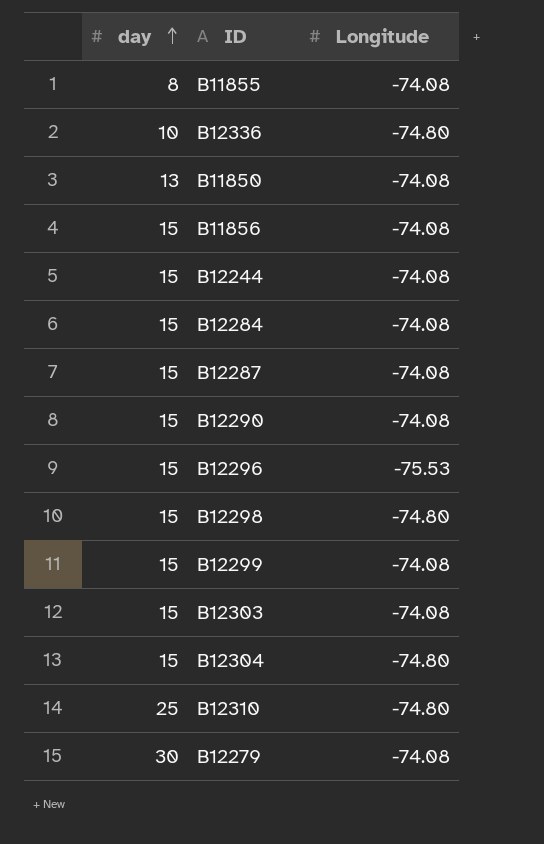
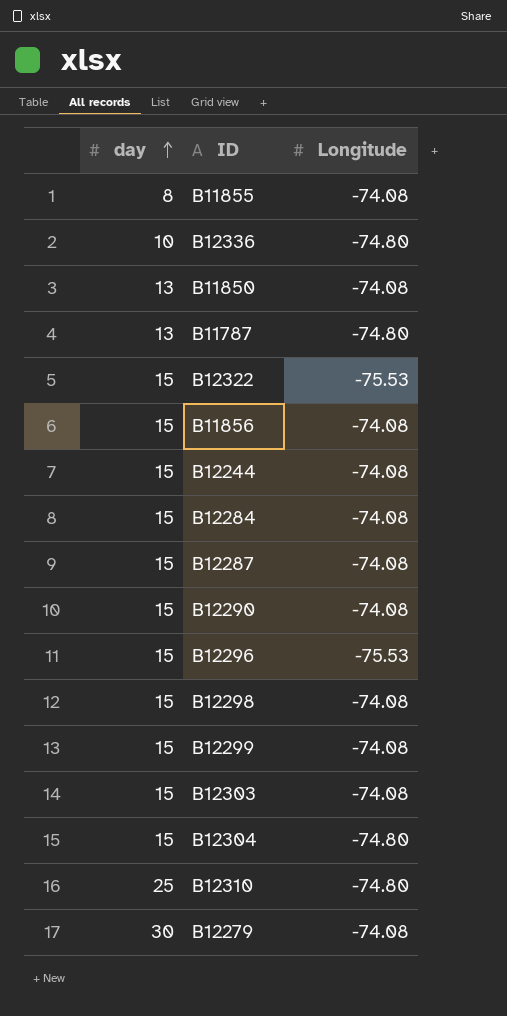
row B11787: none -> 13 | -74.80
row B12322: none -> 15 | -75.53
B12298 | Longitude: -74.80 -> -74.08

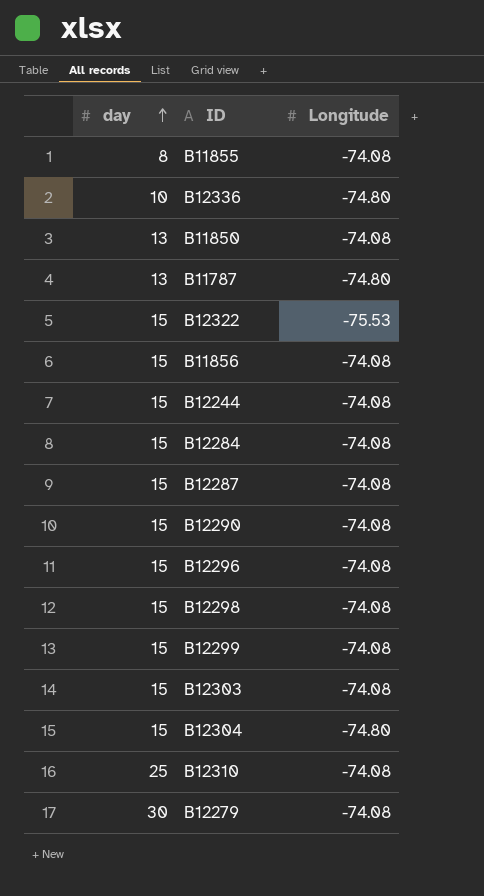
B12296 | Longitude: -75.53 -> -74.08
B12310 | Longitude: -74.80 -> -74.08

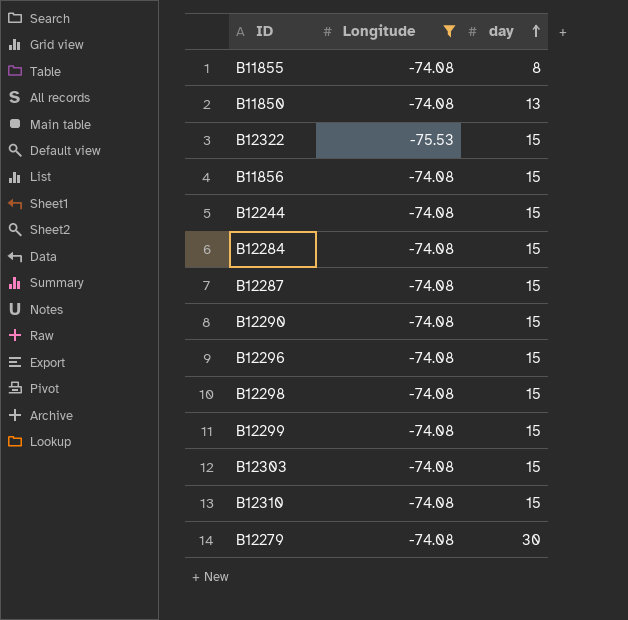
filter: none -> Longitude != -74.80
column day | position: 1 -> 3
B12310 | day: 25 -> 15

